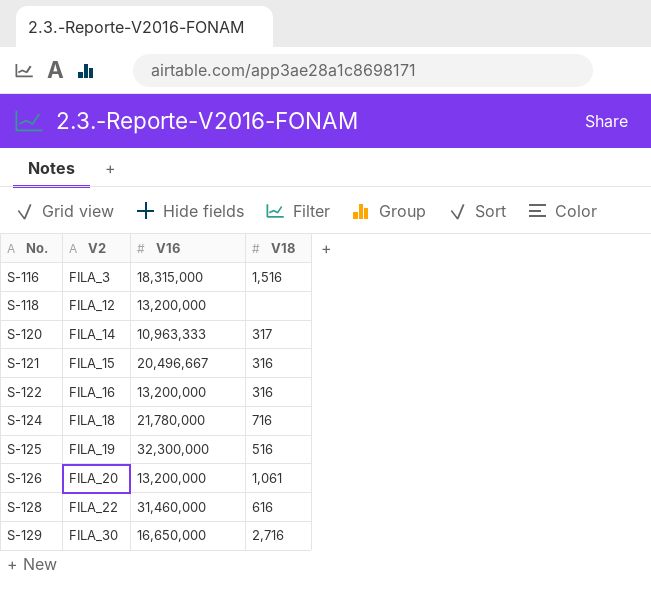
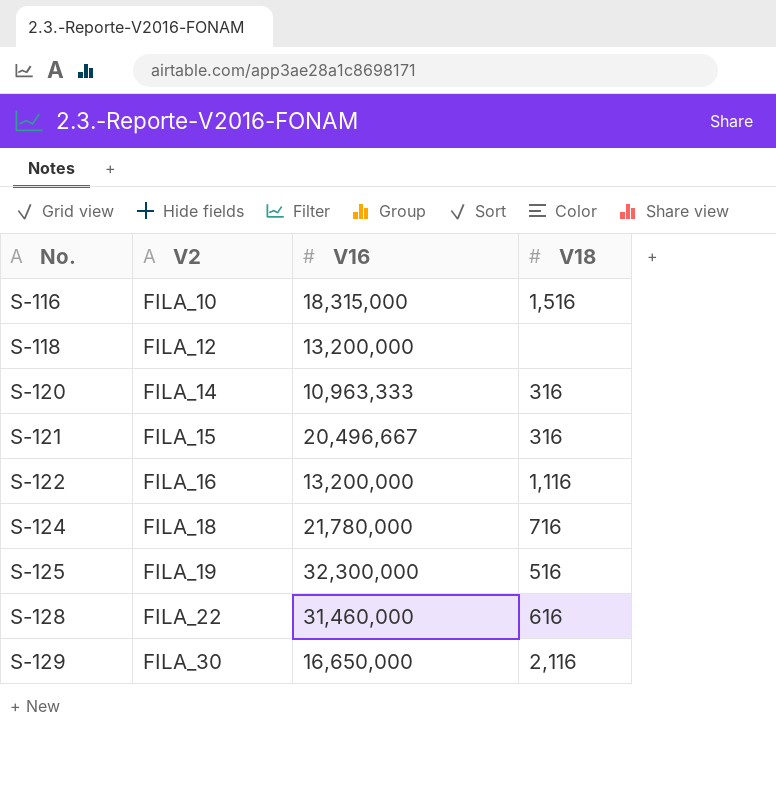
row S-126: FILA_20 | 13,200,000 | 1,061 -> none
S-116 | V2: FILA_3 -> FILA_10
S-120 | V18: 317 -> 316
S-122 | V18: 316 -> 1,116
S-129 | V18: 2,716 -> 2,116

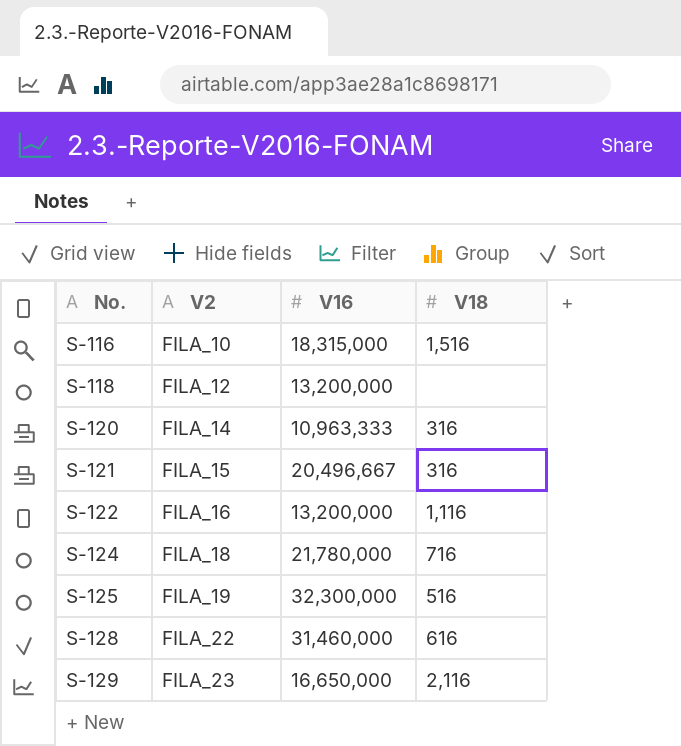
S-129 | V2: FILA_30 -> FILA_23

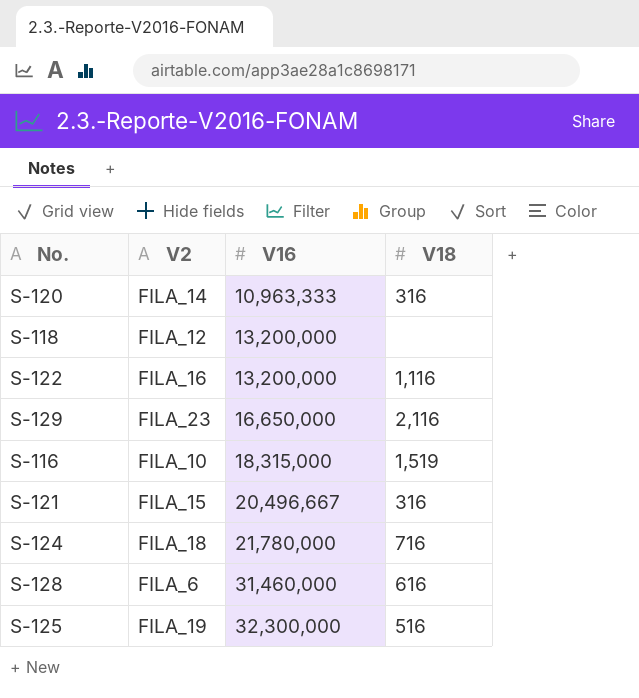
row order: No. ascending -> V16 ascending
S-116 | V18: 1,516 -> 1,519
S-128 | V2: FILA_22 -> FILA_6

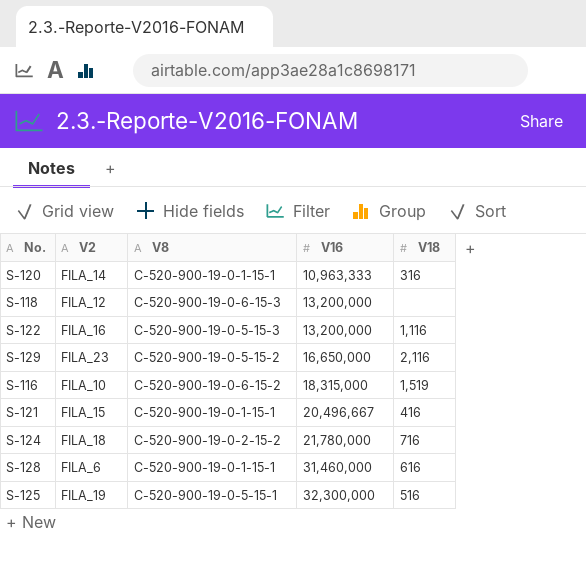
column V8 | position: none -> 3
S-121 | V18: 316 -> 416

